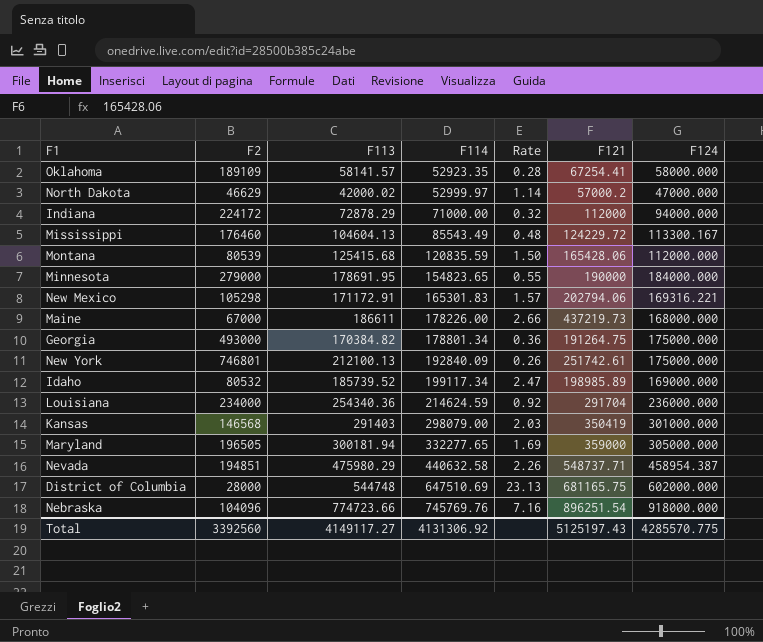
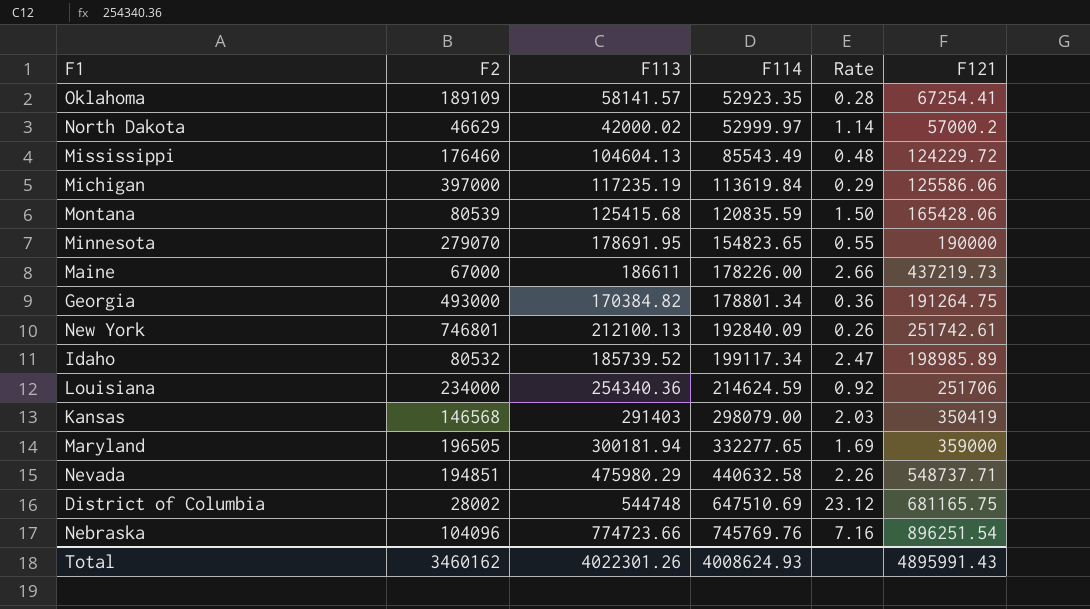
column F124 | position: 7 -> none
row Indiana: 224172 | 72878.29 | 71000.00 | 0.32 | 112000 | 94000.000 -> none
row New Mexico: 105298 | 171172.91 | 165301.83 | 1.57 | 202794.06 | 169316.221 -> none
row Michigan: none -> 397000 | 117235.19 | 113619.84 | 0.29 | 125586.06
Minnesota | F2: 279000 -> 279070
Louisiana | F121: 291704 -> 251706
District of Columbia | F2: 28000 -> 28002
District of Columbia | Rate: 23.13 -> 23.12
Total | F2: 3392560 -> 3460162
Total | F113: 4149117.27 -> 4022301.26
Total | F114: 4131306.92 -> 4008624.93
Total | F121: 5125197.43 -> 4895991.43

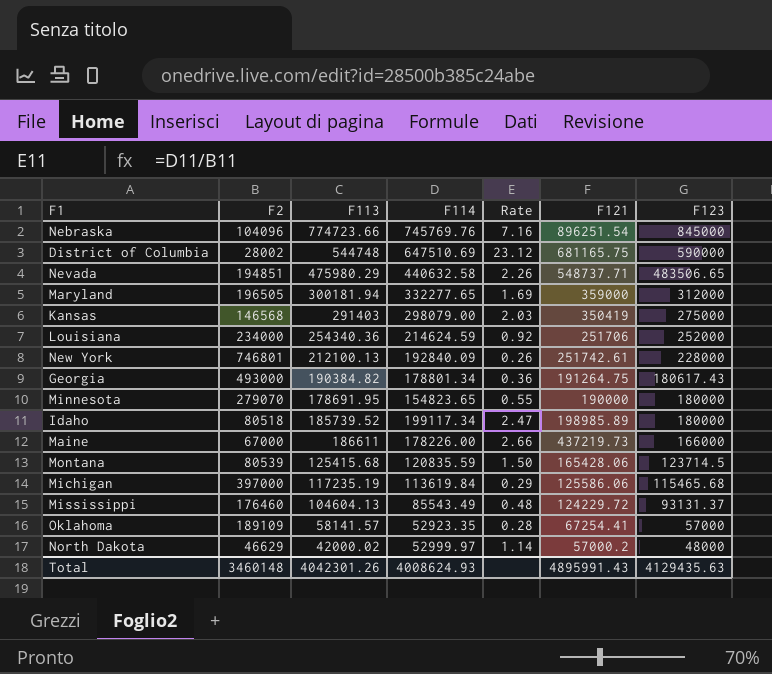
row order: F114 ascending -> F123 descending
column F123 | position: none -> 7
Georgia | F113: 170384.82 -> 190384.82
Idaho | F2: 80532 -> 80518
Total | F2: 3460162 -> 3460148
Total | F113: 4022301.26 -> 4042301.26

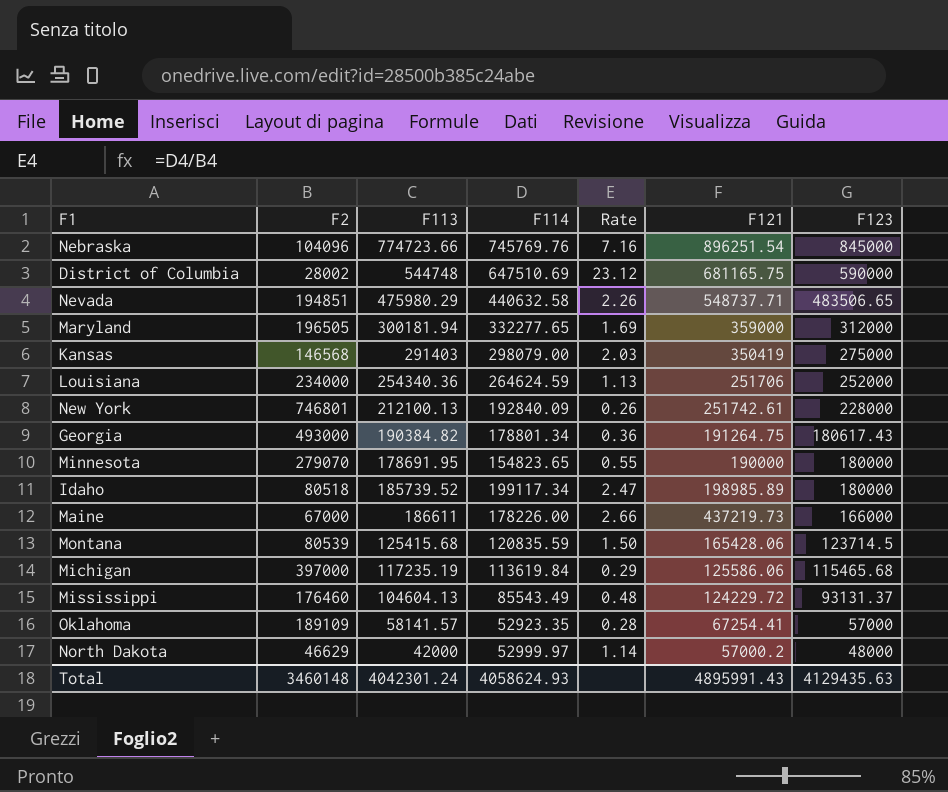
Louisiana | F114: 214624.59 -> 264624.59
Louisiana | Rate: 0.92 -> 1.13
North Dakota | F113: 42000.02 -> 42000
Total | F113: 4042301.26 -> 4042301.24
Total | F114: 4008624.93 -> 4058624.93

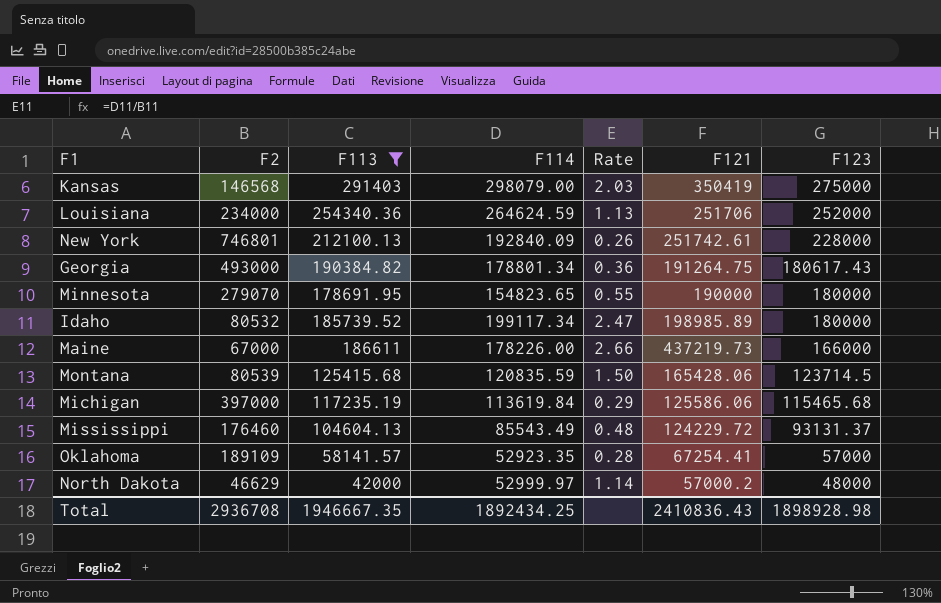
filter: none -> F113 <= 291403
Idaho | F2: 80518 -> 80532
Total | F2: 3460148 -> 2936708
Total | F113: 4042301.24 -> 1946667.35
Total | F114: 4058624.93 -> 1892434.25
Total | F121: 4895991.43 -> 2410836.43
Total | F123: 4129435.63 -> 1898928.98

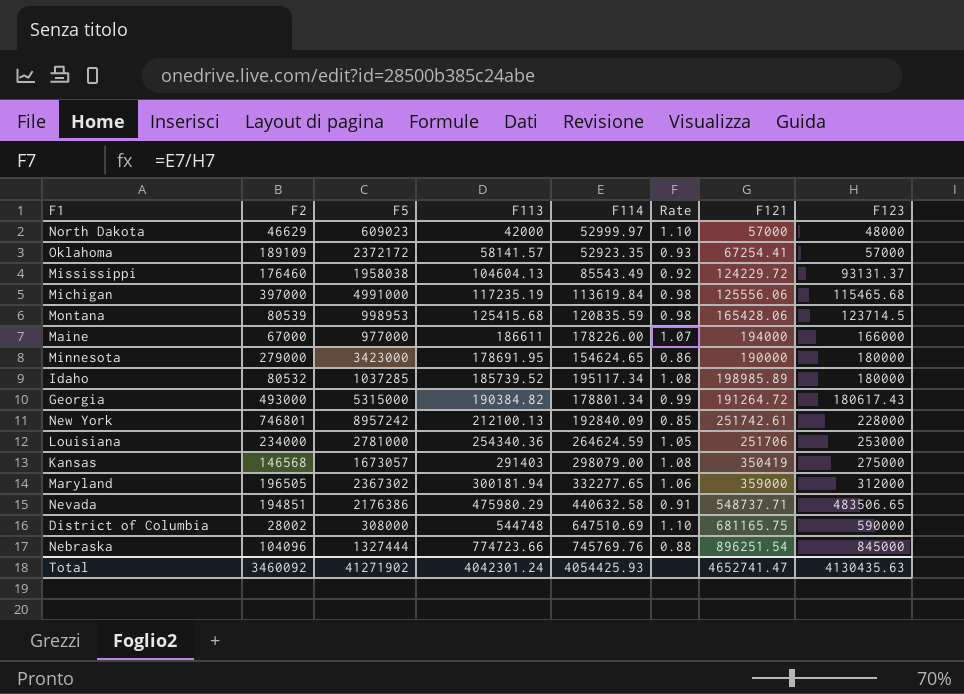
filter: F113 <= 291403 -> none
row order: F123 descending -> F123 ascending
column F5 | position: none -> 3
column Rate | formula: [F114] / [F2] -> [F114] / [F123]
North Dakota | F121: 57000.2 -> 57000
Michigan | F121: 125586.06 -> 125556.06
Maine | F121: 437219.73 -> 194000
Minnesota | F2: 279070 -> 279000
Minnesota | F114: 154823.65 -> 154624.65
Idaho | F114: 199117.34 -> 195117.34
Georgia | F121: 191264.75 -> 191264.72
Louisiana | F123: 252000 -> 253000
Total | F2: 2936708 -> 3460092
Total | F113: 1946667.35 -> 4042301.24
Total | F114: 1892434.25 -> 4054425.93
Total | F121: 2410836.43 -> 4652741.47
Total | F123: 1898928.98 -> 4130435.63

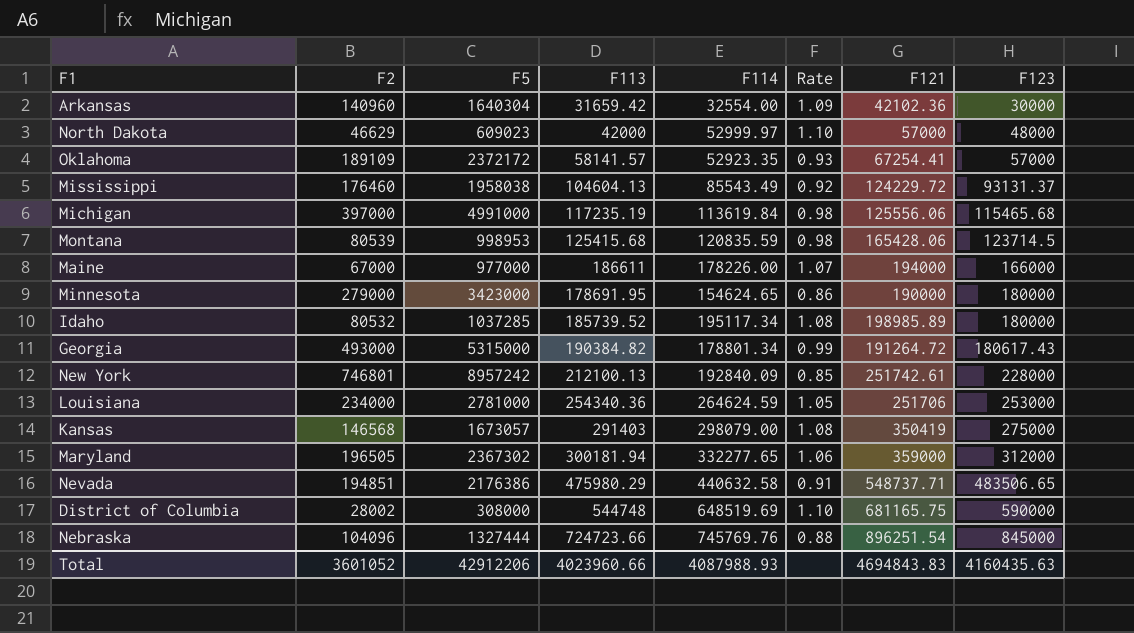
row Arkansas: none -> 140960 | 1640304 | 31659.42 | 32554.00 | 1.09 | 42102.36 | 30000
District of Columbia | F114: 647510.69 -> 648519.69
Nebraska | F113: 774723.66 -> 724723.66
Total | F2: 3460092 -> 3601052
Total | F5: 41271902 -> 42912206
Total | F113: 4042301.24 -> 4023960.66
Total | F114: 4054425.93 -> 4087988.93
Total | F121: 4652741.47 -> 4694843.83
Total | F123: 4130435.63 -> 4160435.63

